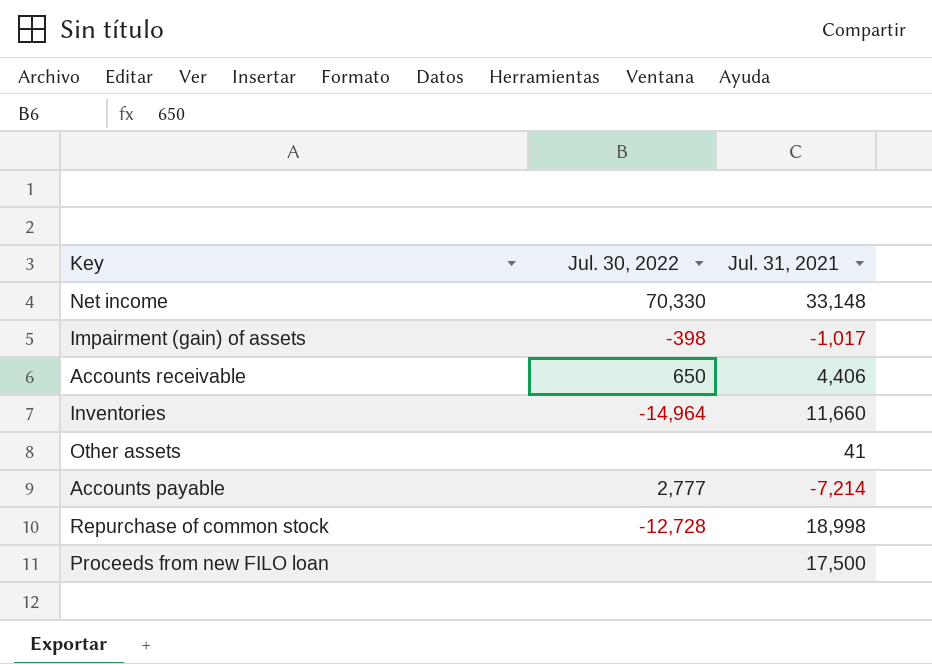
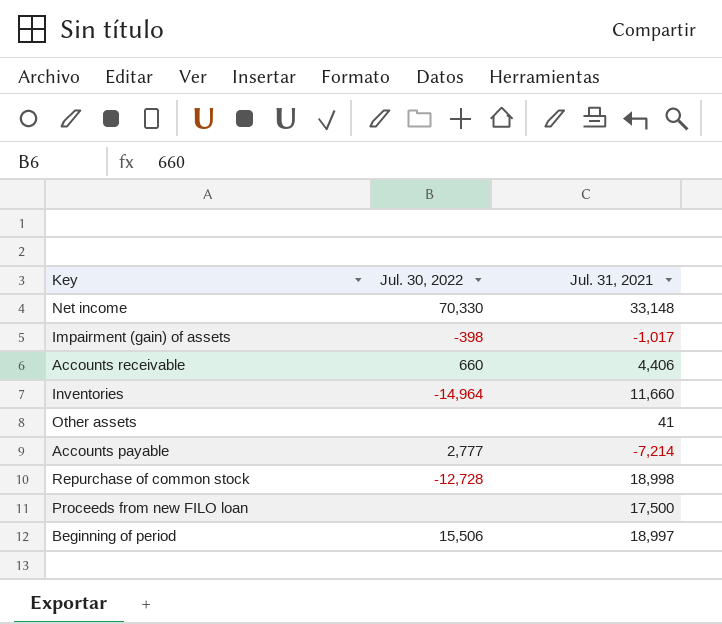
Accounts receivable | Jul. 30, 2022: 650 -> 660
row Beginning of period: none -> 15,506 | 18,997

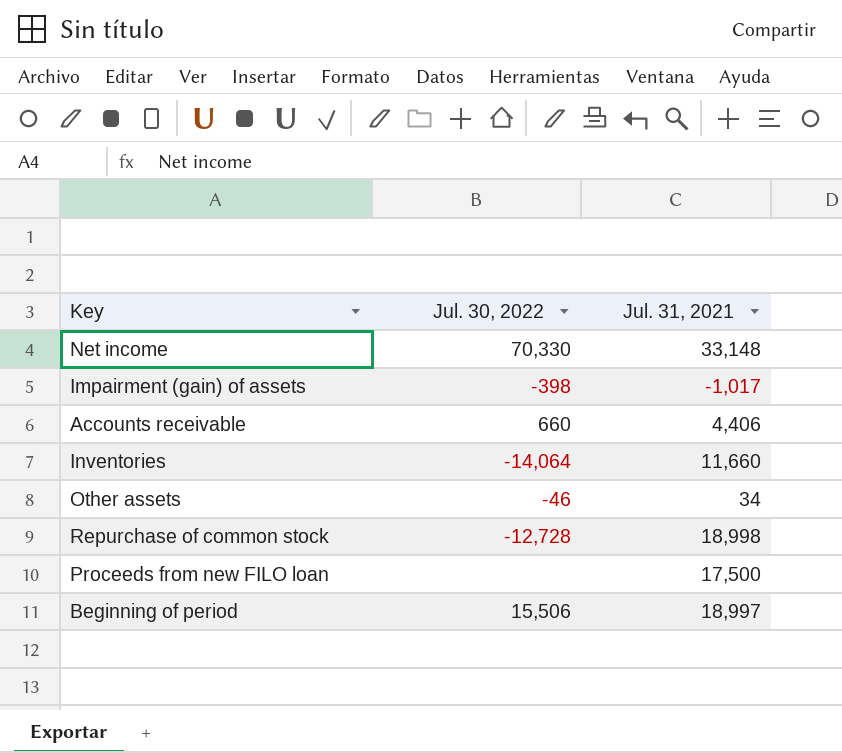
row Accounts payable: 2,777 | -7,214 -> none
Inventories | Jul. 30, 2022: -14,964 -> -14,064
Other assets | Jul. 30, 2022: none -> -46
Other assets | Jul. 31, 2021: 41 -> 34

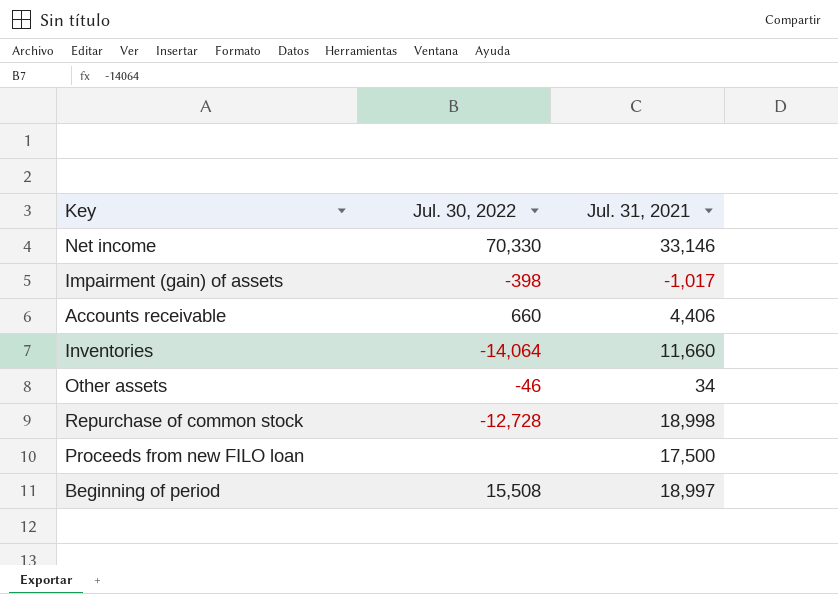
Net income | Jul. 31, 2021: 33,148 -> 33,146
Beginning of period | Jul. 30, 2022: 15,506 -> 15,508

